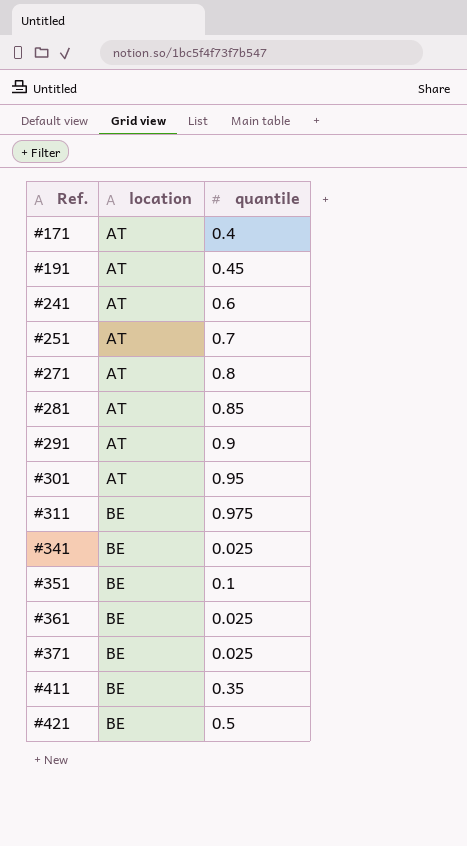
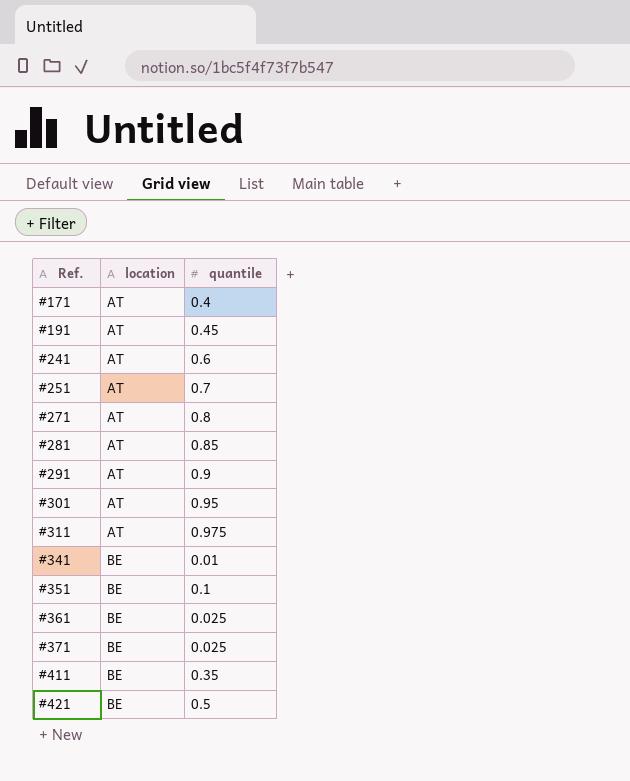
#311 | location: BE -> AT
#341 | quantile: 0.025 -> 0.01

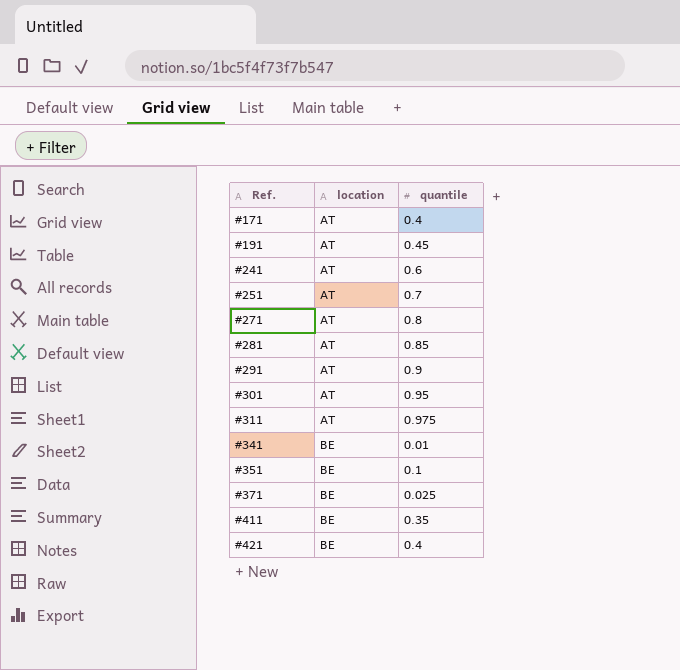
row #361: BE | 0.025 -> none
#421 | quantile: 0.5 -> 0.4

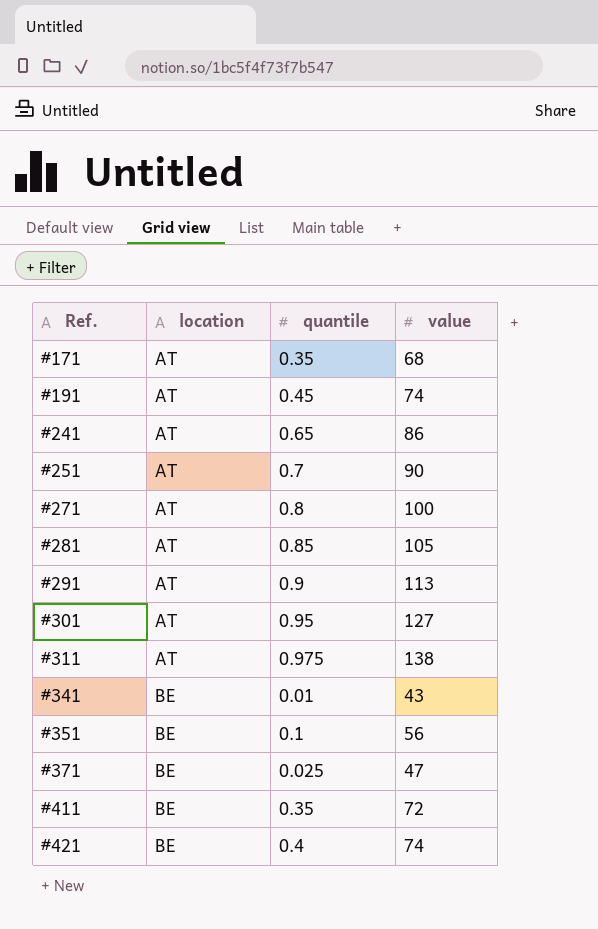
column value | position: none -> 4
#171 | quantile: 0.4 -> 0.35
#241 | quantile: 0.6 -> 0.65

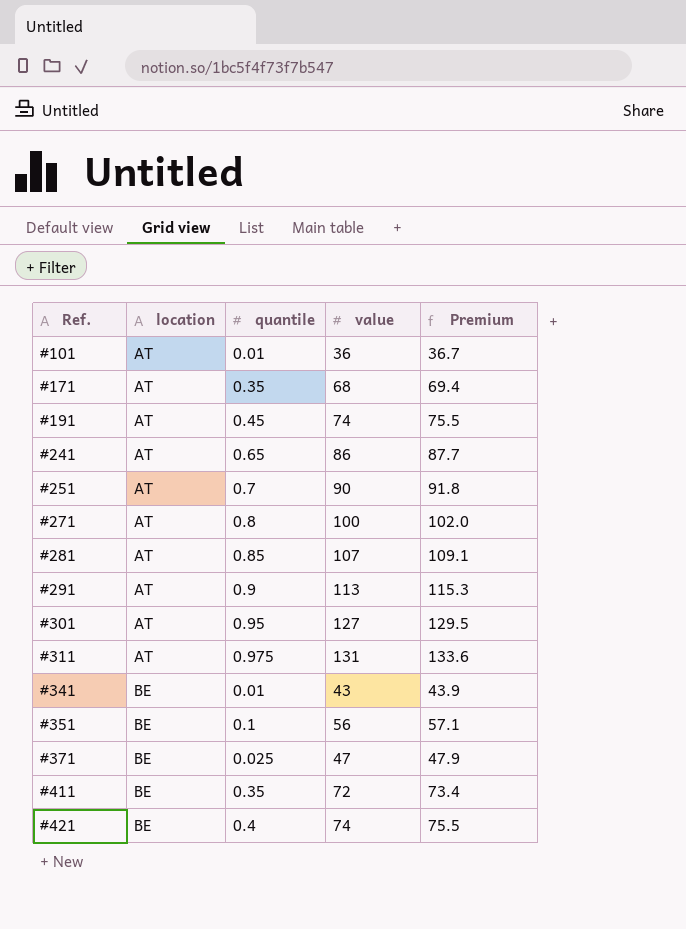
column Premium | formula: none -> [value] * 1.02
row #101: none -> AT | 0.01 | 36 | 36.7
#281 | value: 105 -> 107
#311 | value: 138 -> 131

